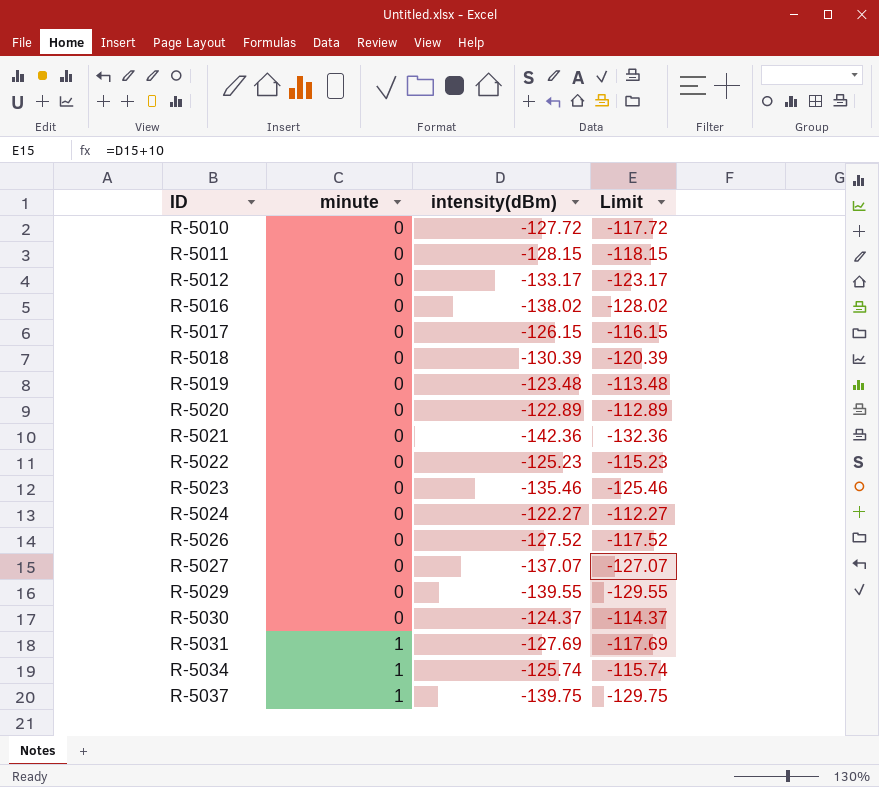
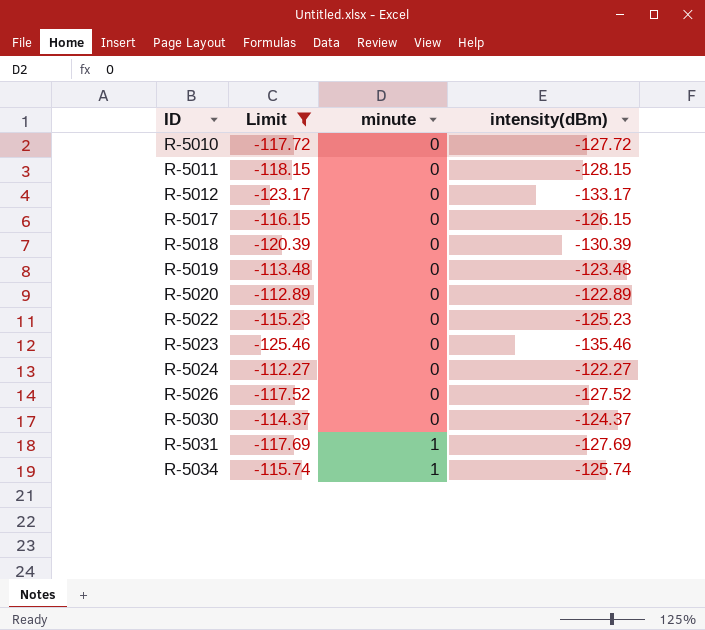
filter: none -> Limit >= -125.46
column Limit | position: 4 -> 2

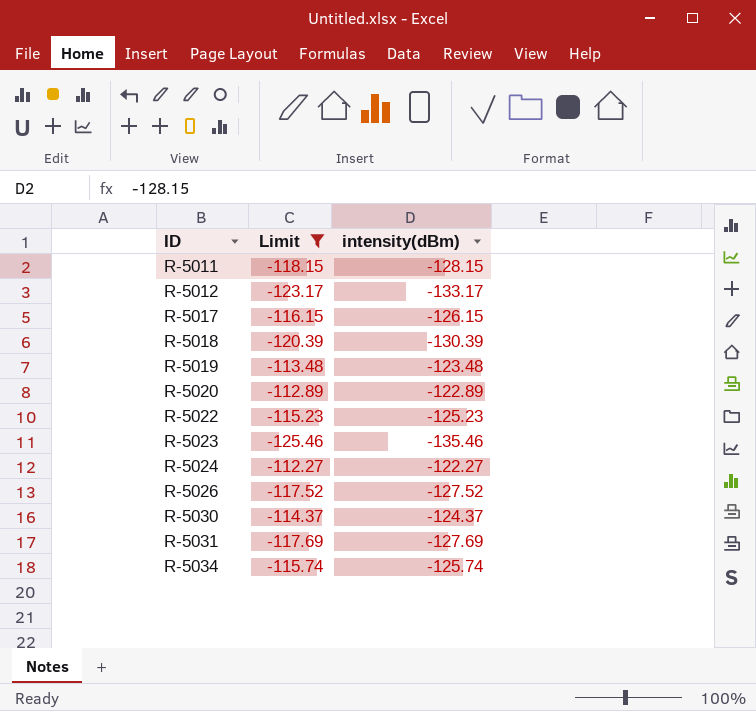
column minute | position: 3 -> none
row R-5010: -117.72 | 0 | -127.72 -> none

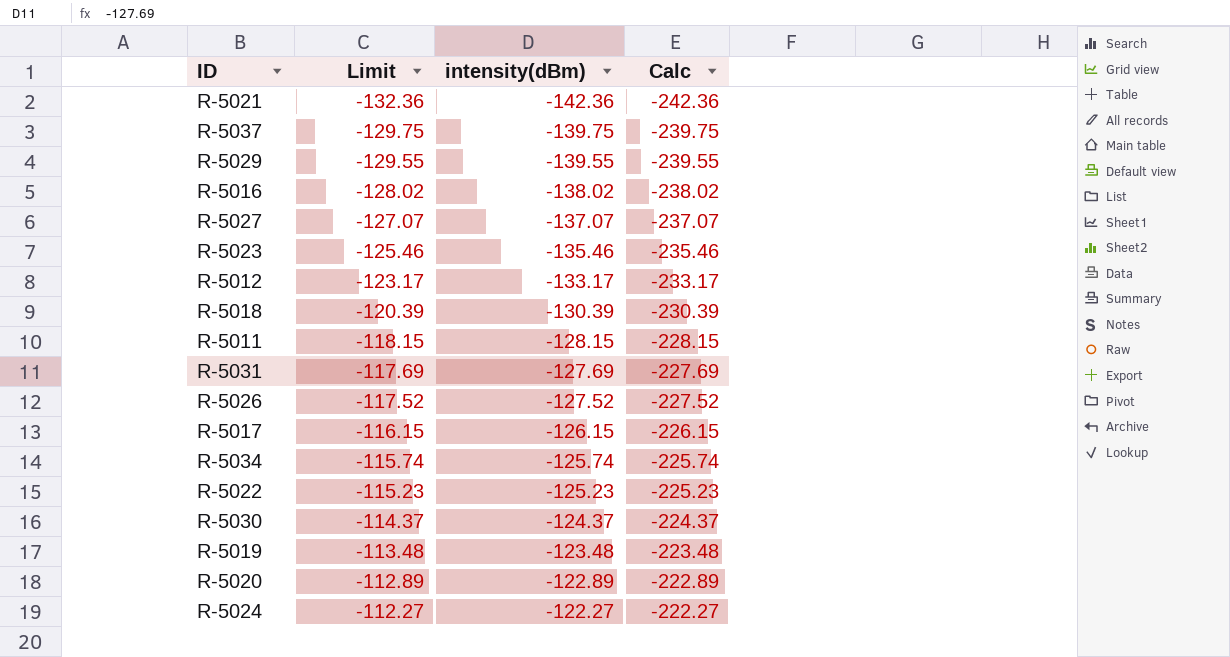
filter: Limit >= -125.46 -> none
row order: ID ascending -> Limit ascending
column Calc | formula: none -> [intensity(dBm)] - 100

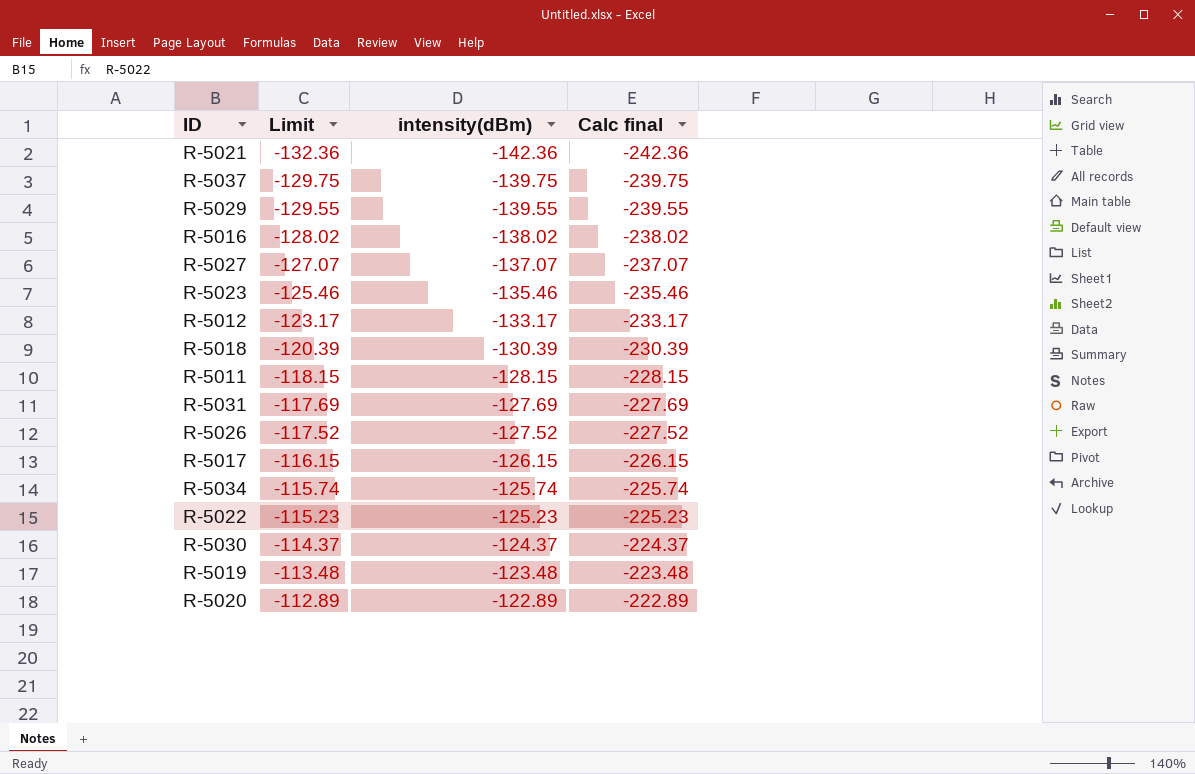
column name: Calc -> Calc final
row R-5024: -112.27 | -122.27 | -222.27 -> none

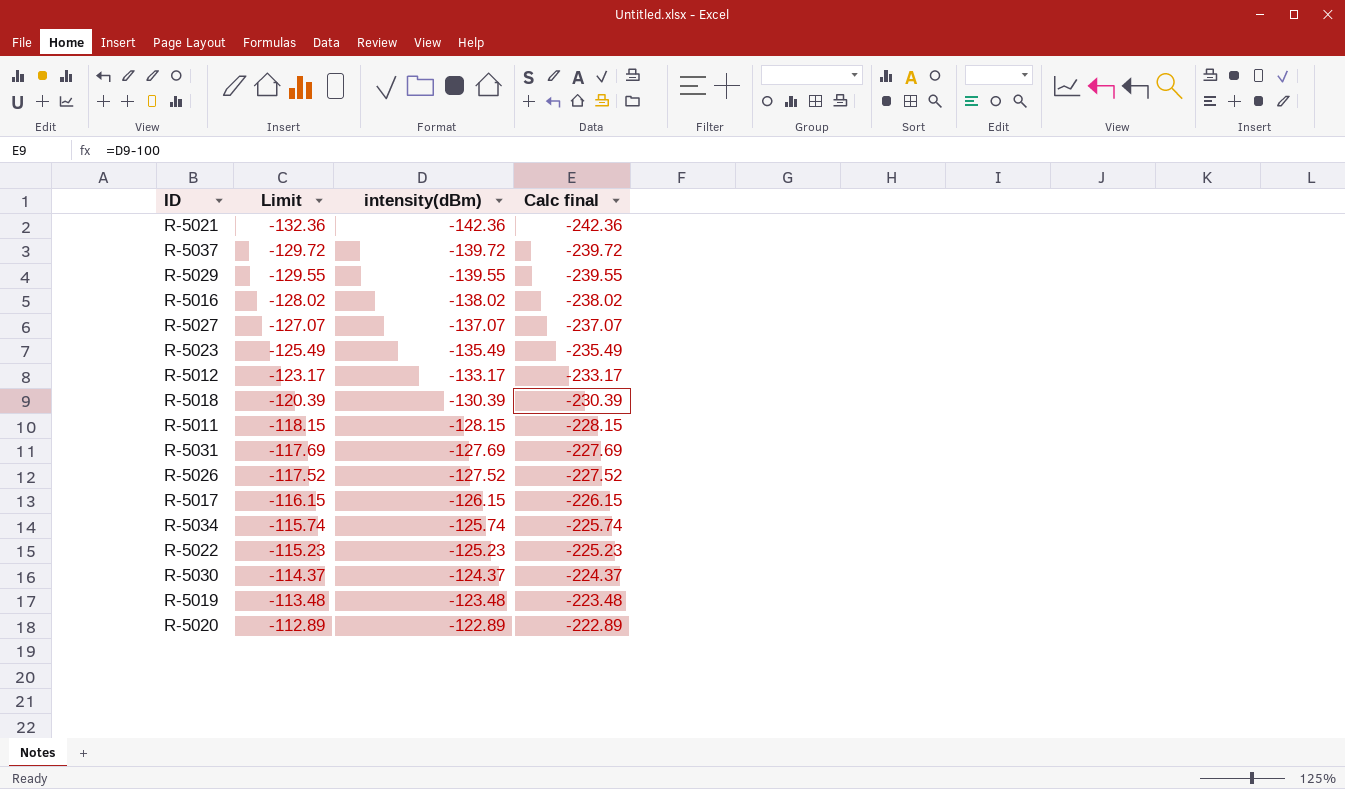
R-5037 | Limit: -129.75 -> -129.72
R-5037 | intensity(dBm): -139.75 -> -139.72
R-5037 | Calc final: -239.75 -> -239.72
R-5023 | Limit: -125.46 -> -125.49
R-5023 | intensity(dBm): -135.46 -> -135.49
R-5023 | Calc final: -235.46 -> -235.49

